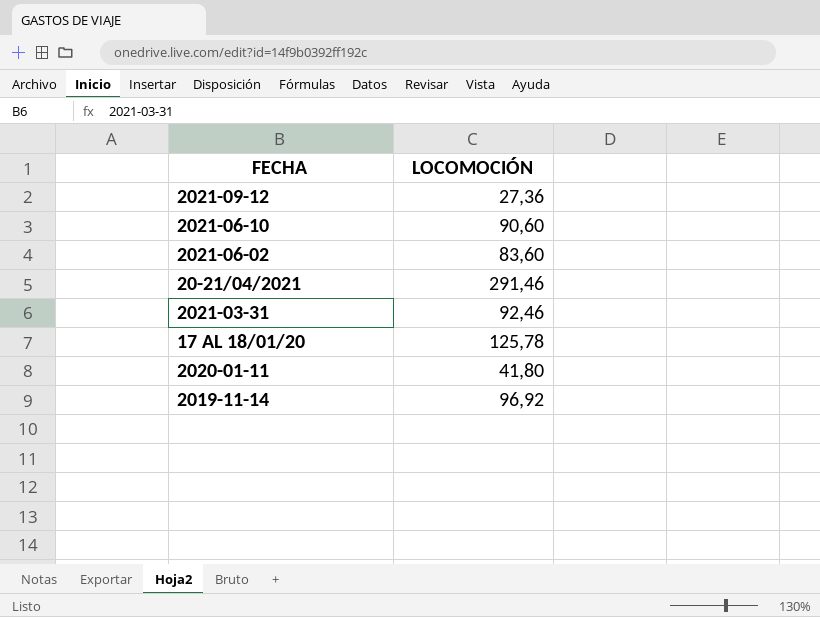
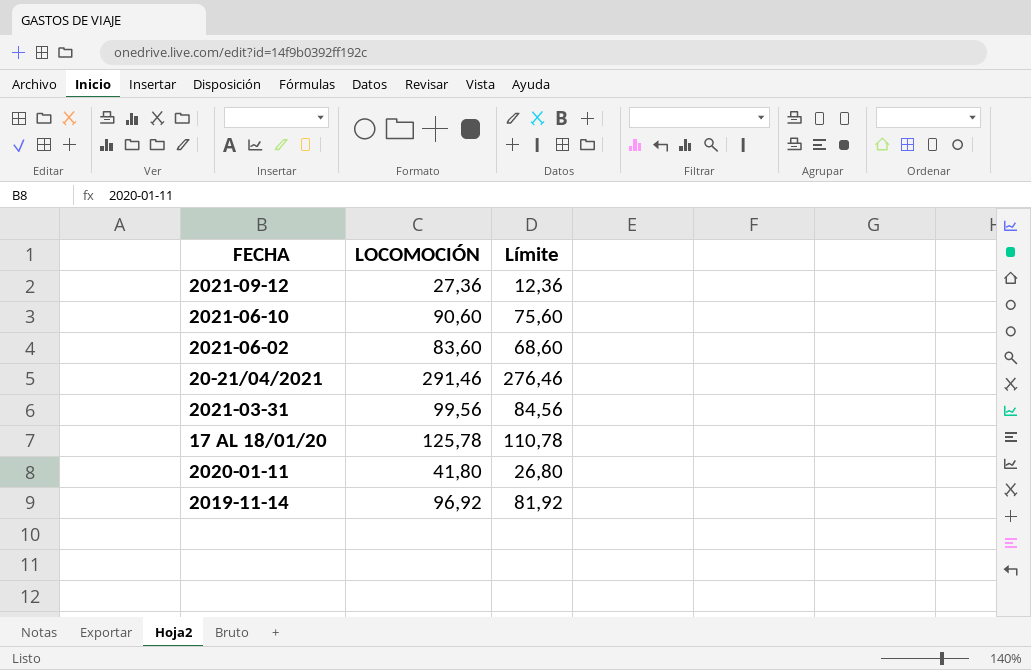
column Límite | formula: none -> [LOCOMOCIÓN] - 15
2021-03-31 | LOCOMOCIÓN: 92,46 -> 99,56

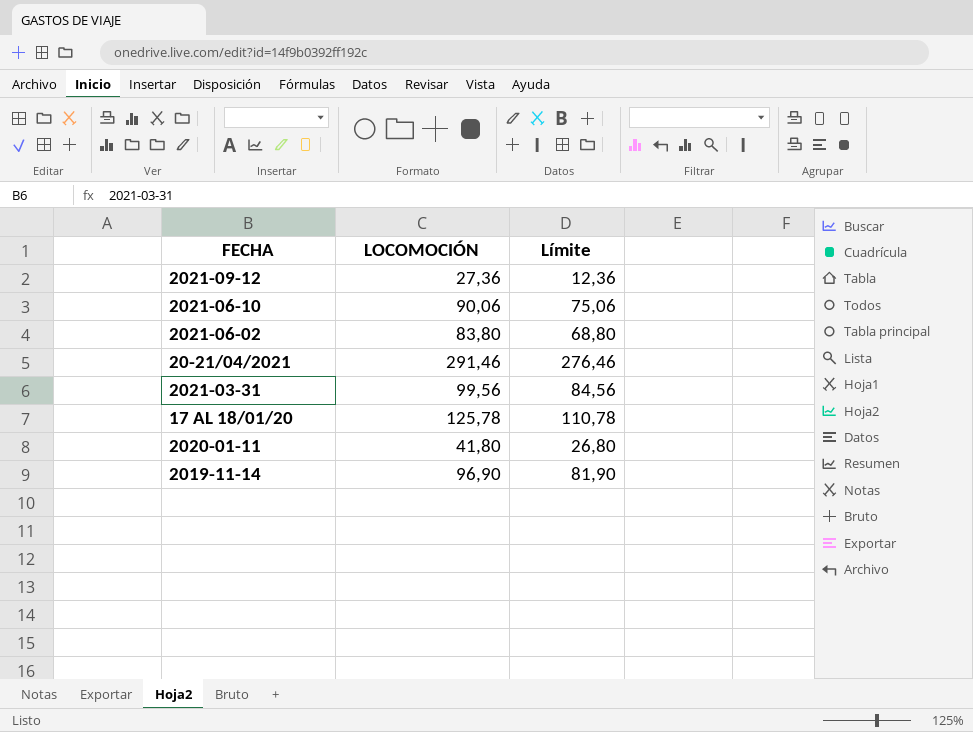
2021-06-10 | LOCOMOCIÓN: 90,60 -> 90,06
2021-06-10 | Límite: 75,60 -> 75,06
2021-06-02 | LOCOMOCIÓN: 83,60 -> 83,80
2021-06-02 | Límite: 68,60 -> 68,80
2019-11-14 | LOCOMOCIÓN: 96,92 -> 96,90
2019-11-14 | Límite: 81,92 -> 81,90

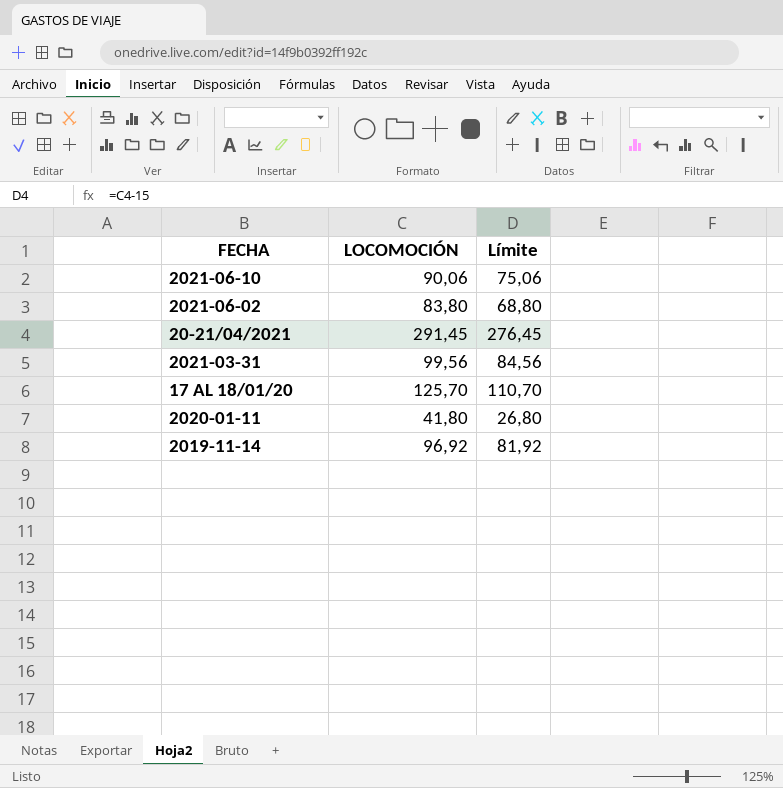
row 2021-09-12: 27,36 | 12,36 -> none
20-21/04/2021 | LOCOMOCIÓN: 291,46 -> 291,45
20-21/04/2021 | Límite: 276,46 -> 276,45
17 AL 18/01/20 | LOCOMOCIÓN: 125,78 -> 125,70
17 AL 18/01/20 | Límite: 110,78 -> 110,70
2019-11-14 | LOCOMOCIÓN: 96,90 -> 96,92
2019-11-14 | Límite: 81,90 -> 81,92

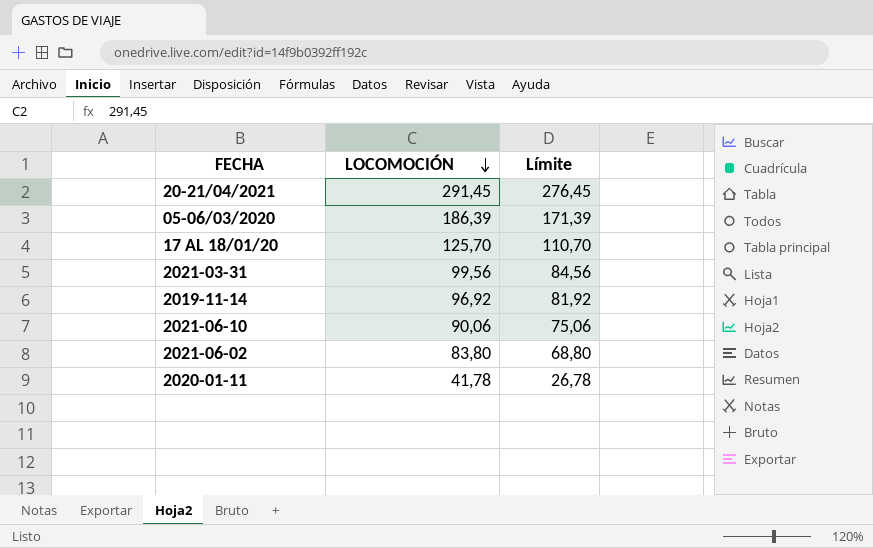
row order: none -> LOCOMOCIÓN descending
row 05-06/03/2020: none -> 186,39 | 171,39
2020-01-11 | LOCOMOCIÓN: 41,80 -> 41,78
2020-01-11 | Límite: 26,80 -> 26,78

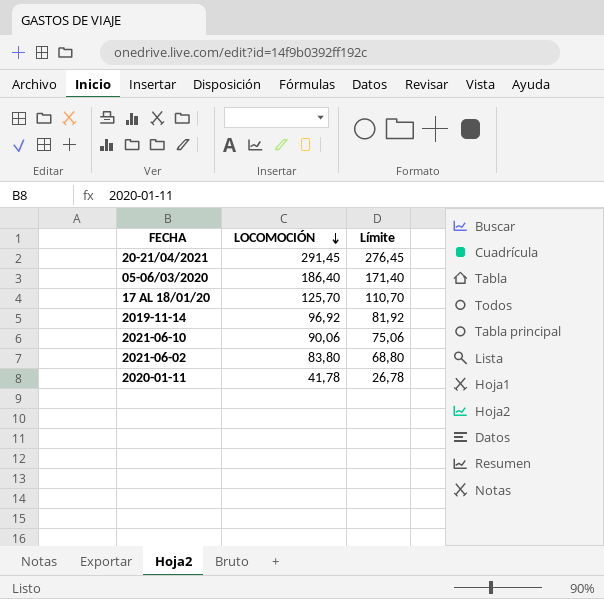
row 2021-03-31: 99,56 | 84,56 -> none
05-06/03/2020 | LOCOMOCIÓN: 186,39 -> 186,40
05-06/03/2020 | Límite: 171,39 -> 171,40

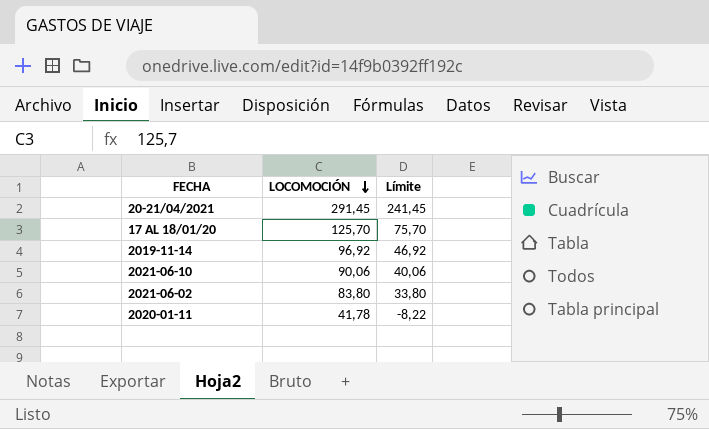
column Límite | formula: [LOCOMOCIÓN] - 15 -> [LOCOMOCIÓN] - 50
row 05-06/03/2020: 186,40 | 171,40 -> none

